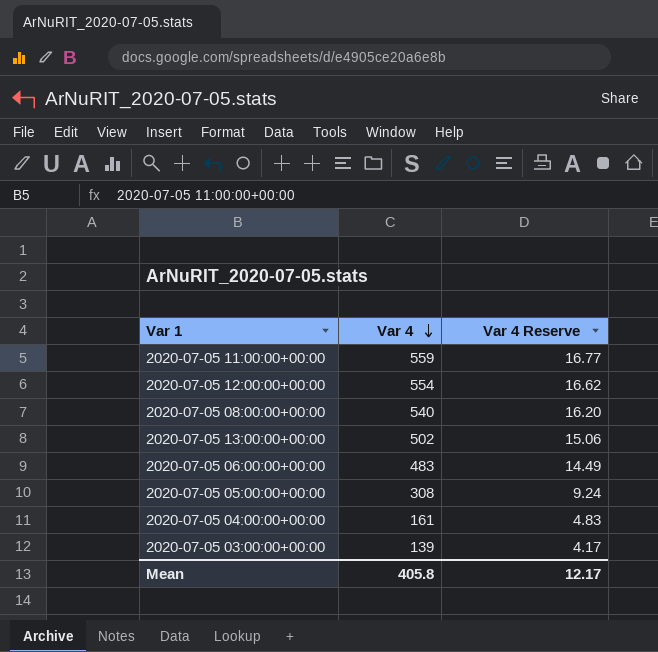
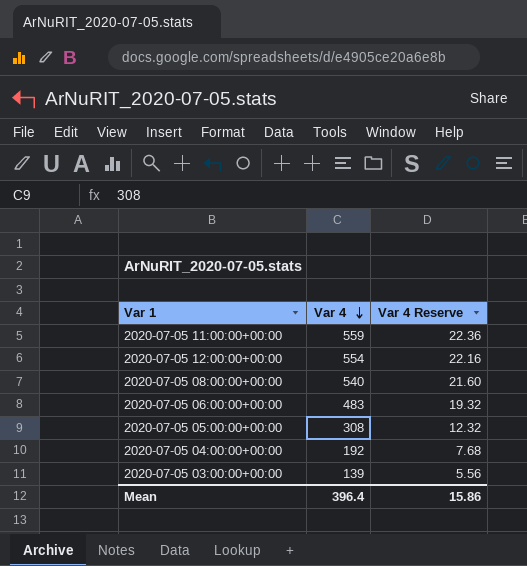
column Var 4 Reserve | formula: [Var 4] * 0.03 -> [Var 4] * 0.04
row 2020-07-05 13:00:00+00:00: 502 | 15.06 -> none
2020-07-05 04:00:00+00:00 | Var 4: 161 -> 192
Mean | Var 4: 405.8 -> 396.4
Mean | Var 4 Reserve: 12.17 -> 15.86

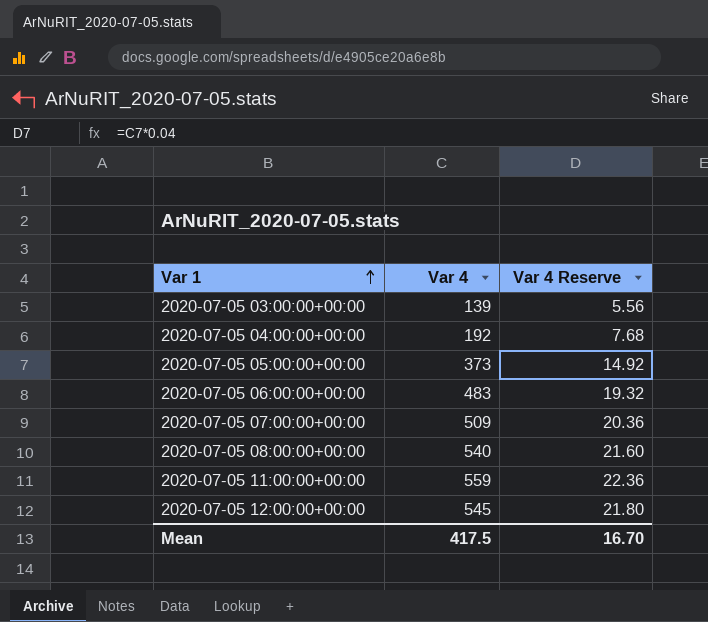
row order: Var 4 descending -> Var 1 ascending
2020-07-05 05:00:00+00:00 | Var 4: 308 -> 373
2020-07-05 05:00:00+00:00 | Var 4 Reserve: 12.32 -> 14.92
row 2020-07-05 07:00:00+00:00: none -> 509 | 20.36
2020-07-05 12:00:00+00:00 | Var 4: 554 -> 545
2020-07-05 12:00:00+00:00 | Var 4 Reserve: 22.16 -> 21.80
Mean | Var 4: 396.4 -> 417.5
Mean | Var 4 Reserve: 15.86 -> 16.70

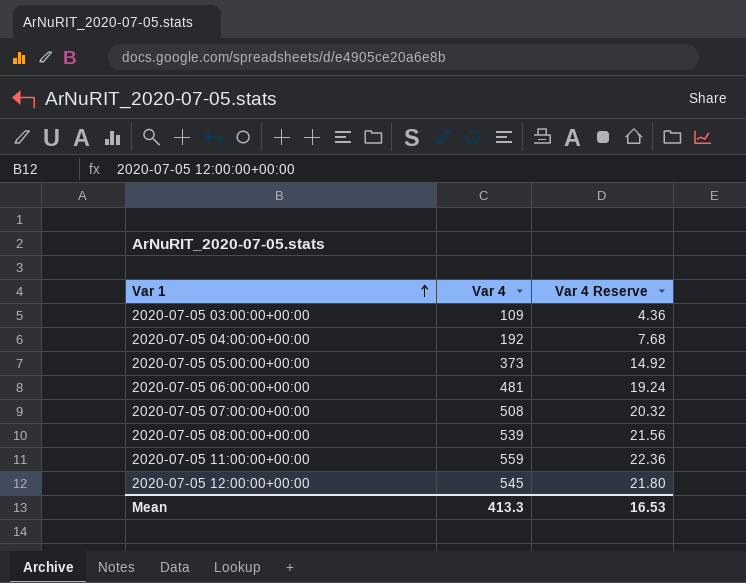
2020-07-05 03:00:00+00:00 | Var 4: 139 -> 109
2020-07-05 03:00:00+00:00 | Var 4 Reserve: 5.56 -> 4.36
2020-07-05 06:00:00+00:00 | Var 4: 483 -> 481
2020-07-05 06:00:00+00:00 | Var 4 Reserve: 19.32 -> 19.24
2020-07-05 07:00:00+00:00 | Var 4: 509 -> 508
2020-07-05 07:00:00+00:00 | Var 4 Reserve: 20.36 -> 20.32
2020-07-05 08:00:00+00:00 | Var 4: 540 -> 539
2020-07-05 08:00:00+00:00 | Var 4 Reserve: 21.60 -> 21.56
Mean | Var 4: 417.5 -> 413.3
Mean | Var 4 Reserve: 16.70 -> 16.53

